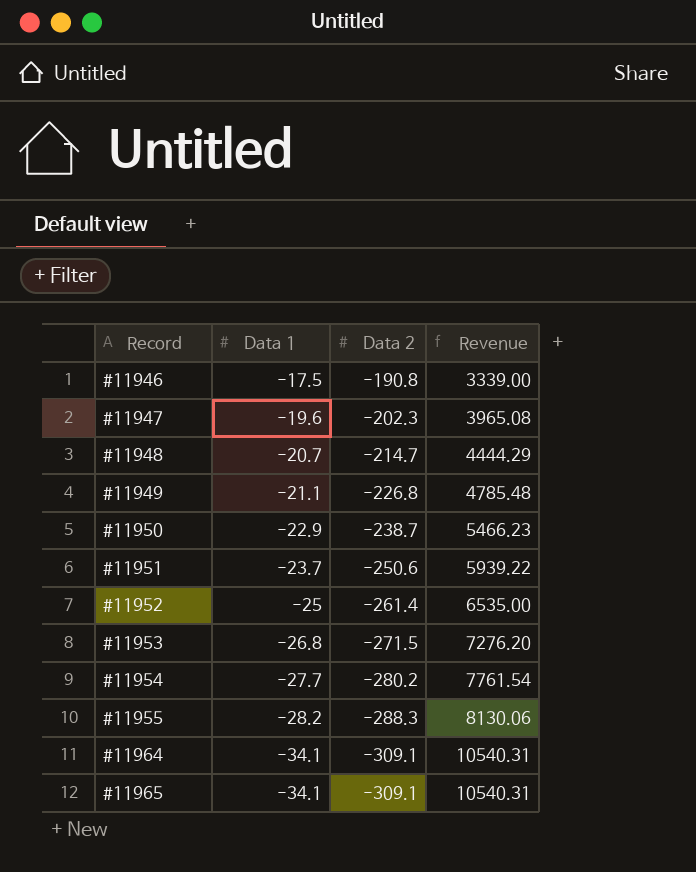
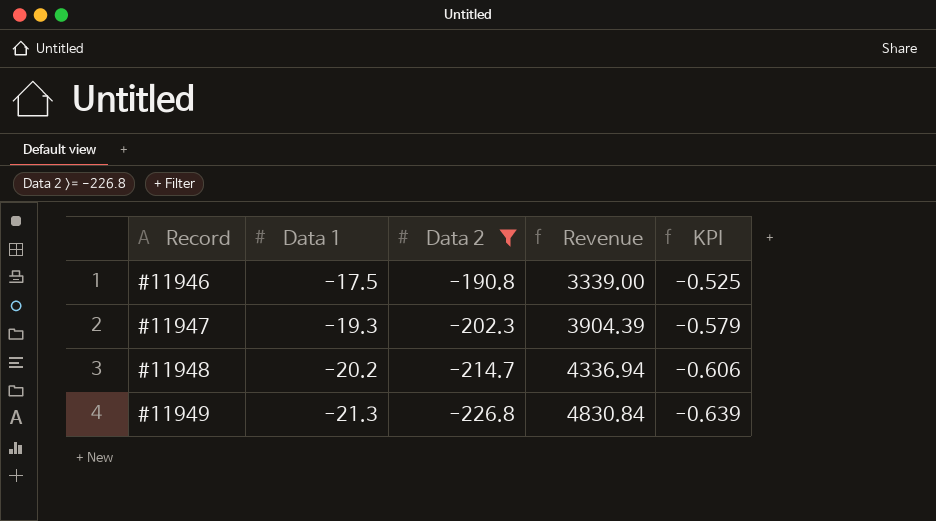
filter: none -> Data 2 >= -226.8
column KPI | formula: none -> [Data 1] * 0.03
#11947 | Data 1: -19.6 -> -19.3
#11947 | Revenue: 3965.08 -> 3904.39
#11948 | Data 1: -20.7 -> -20.2
#11948 | Revenue: 4444.29 -> 4336.94
#11949 | Data 1: -21.1 -> -21.3
#11949 | Revenue: 4785.48 -> 4830.84

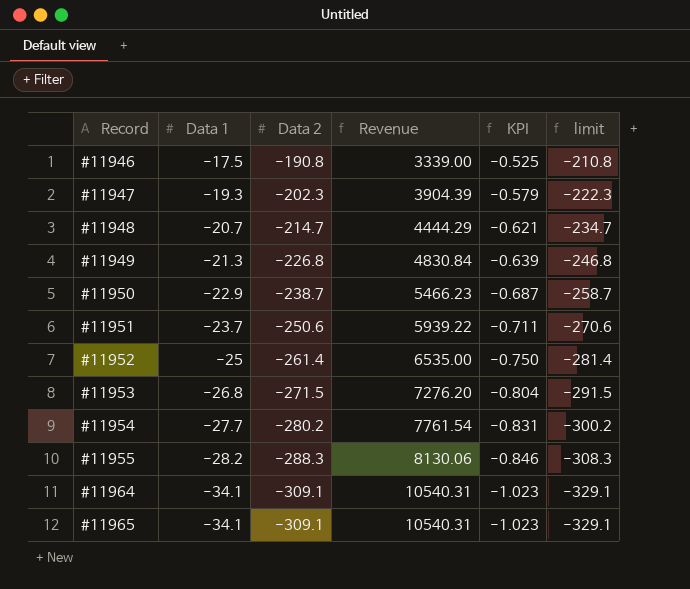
filter: Data 2 >= -226.8 -> none
column limit | formula: none -> [Data 2] - 20
#11948 | Data 1: -20.2 -> -20.7
#11948 | Revenue: 4336.94 -> 4444.29
#11948 | KPI: -0.606 -> -0.621

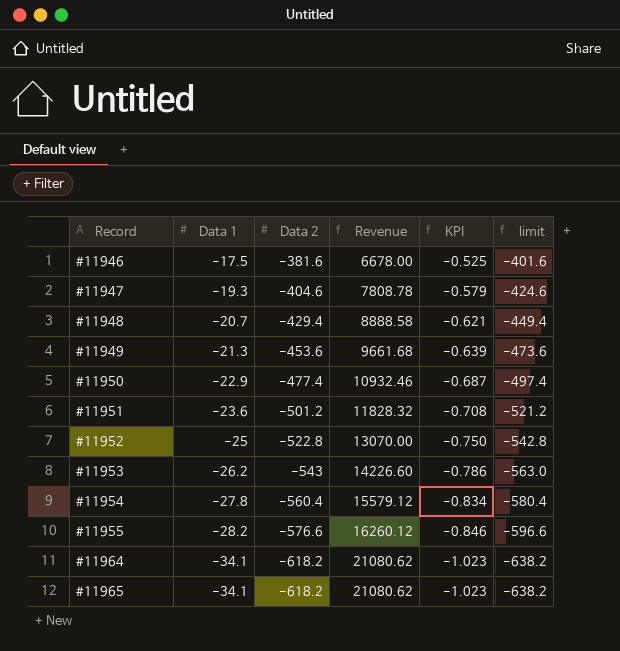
#11946 | Data 2: -190.8 -> -381.6
#11946 | Revenue: 3339.00 -> 6678.00
#11946 | limit: -210.8 -> -401.6
#11947 | Data 2: -202.3 -> -404.6
#11947 | Revenue: 3904.39 -> 7808.78
#11947 | limit: -222.3 -> -424.6
#11948 | Data 2: -214.7 -> -429.4
#11948 | Revenue: 4444.29 -> 8888.58
#11948 | limit: -234.7 -> -449.4
#11949 | Data 2: -226.8 -> -453.6
#11949 | Revenue: 4830.84 -> 9661.68
#11949 | limit: -246.8 -> -473.6
#11950 | Data 2: -238.7 -> -477.4
#11950 | Revenue: 5466.23 -> 10932.46
#11950 | limit: -258.7 -> -497.4
#11951 | Data 1: -23.7 -> -23.6
#11951 | Data 2: -250.6 -> -501.2
#11951 | Revenue: 5939.22 -> 11828.32
#11951 | KPI: -0.711 -> -0.708
#11951 | limit: -270.6 -> -521.2
#11952 | Data 2: -261.4 -> -522.8
#11952 | Revenue: 6535.00 -> 13070.00
#11952 | limit: -281.4 -> -542.8
#11953 | Data 1: -26.8 -> -26.2
#11953 | Data 2: -271.5 -> -543
#11953 | Revenue: 7276.20 -> 14226.60
#11953 | KPI: -0.804 -> -0.786
#11953 | limit: -291.5 -> -563.0
#11954 | Data 1: -27.7 -> -27.8
#11954 | Data 2: -280.2 -> -560.4
#11954 | Revenue: 7761.54 -> 15579.12
#11954 | KPI: -0.831 -> -0.834
#11954 | limit: -300.2 -> -580.4
#11955 | Data 2: -288.3 -> -576.6
#11955 | Revenue: 8130.06 -> 16260.12
#11955 | limit: -308.3 -> -596.6
#11964 | Data 2: -309.1 -> -618.2
#11964 | Revenue: 10540.31 -> 21080.62
#11964 | limit: -329.1 -> -638.2
#11965 | Data 2: -309.1 -> -618.2
#11965 | Revenue: 10540.31 -> 21080.62
#11965 | limit: -329.1 -> -638.2

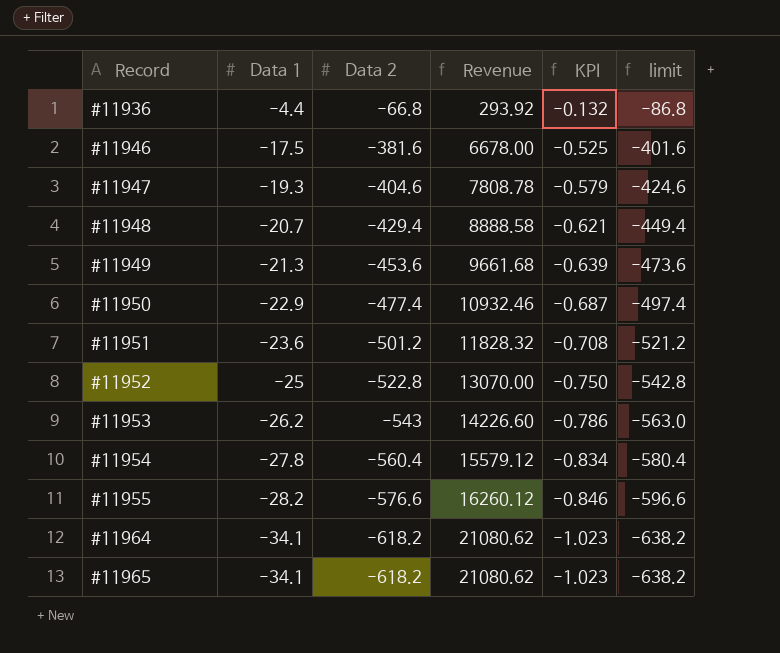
row #11936: none -> -4.4 | -66.8 | 293.92 | -0.132 | -86.8

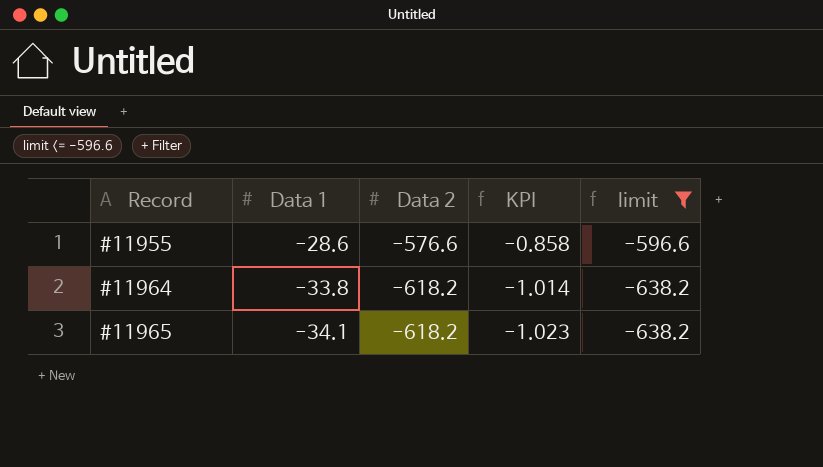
filter: none -> limit <= -596.6
column Revenue | formula: [Data 1] * [Data 2] -> none
#11955 | Data 1: -28.2 -> -28.6
#11955 | KPI: -0.846 -> -0.858
#11964 | Data 1: -34.1 -> -33.8
#11964 | KPI: -1.023 -> -1.014

